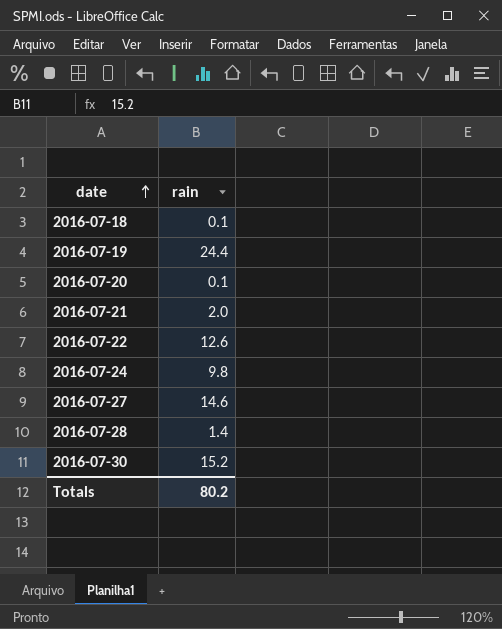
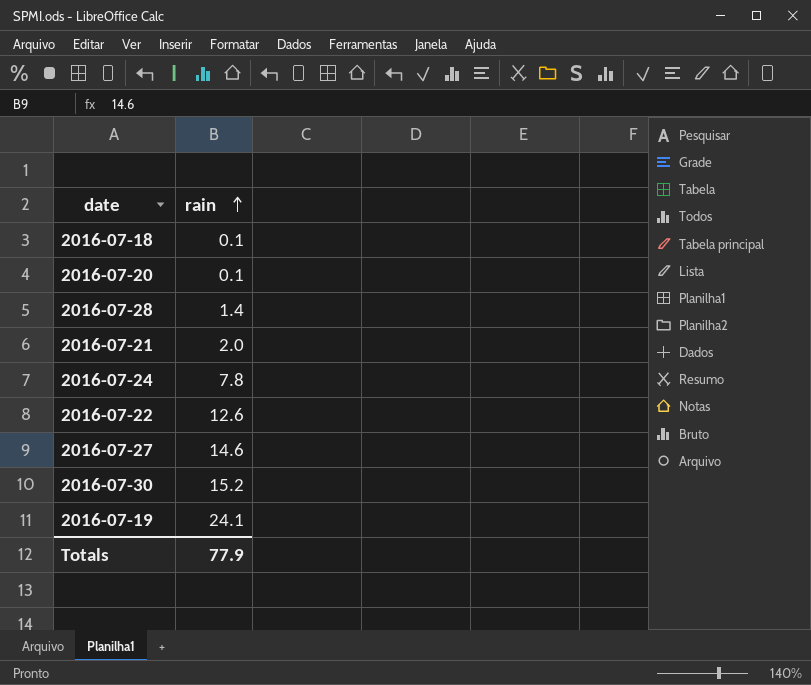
row order: date ascending -> rain ascending
2016-07-24 | rain: 9.8 -> 7.8
2016-07-19 | rain: 24.4 -> 24.1
Totals | rain: 80.2 -> 77.9

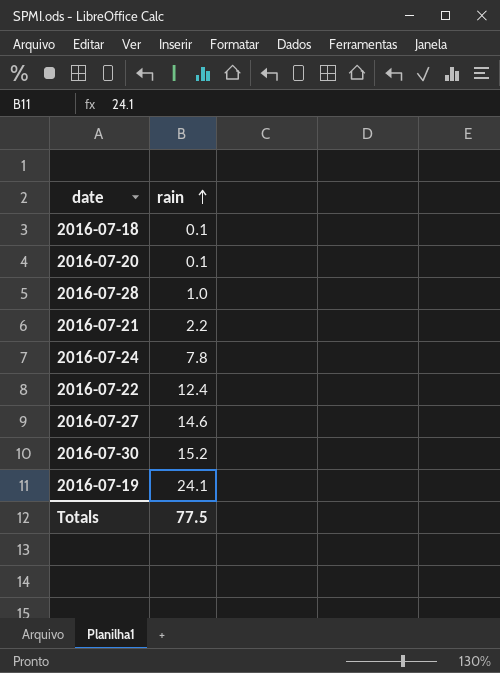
2016-07-28 | rain: 1.4 -> 1.0
2016-07-21 | rain: 2.0 -> 2.2
2016-07-22 | rain: 12.6 -> 12.4
Totals | rain: 77.9 -> 77.5

